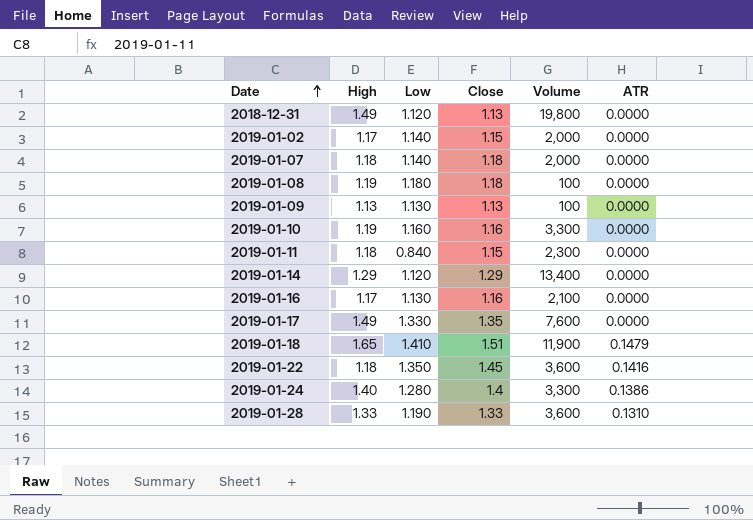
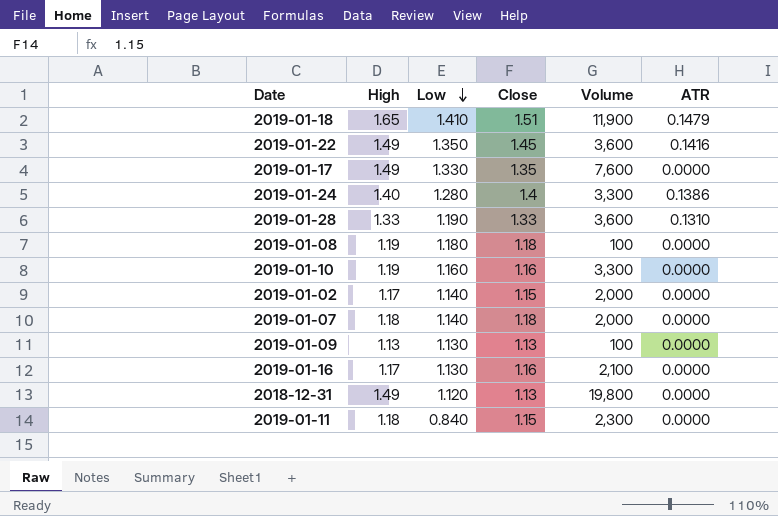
row order: Date ascending -> Low descending
row 2019-01-14: 1.29 | 1.120 | 1.29 | 13,400 | 0.0000 -> none
2019-01-22 | High: 1.18 -> 1.49

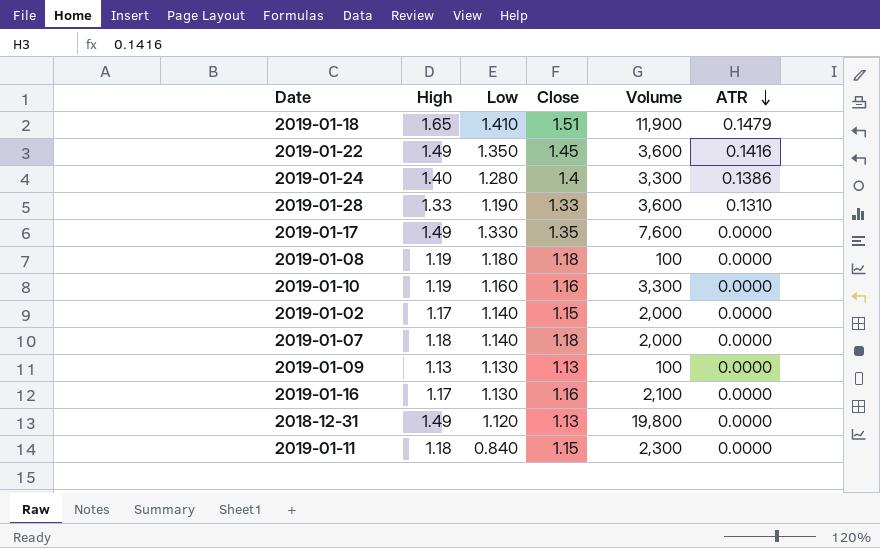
row order: Low descending -> ATR descending

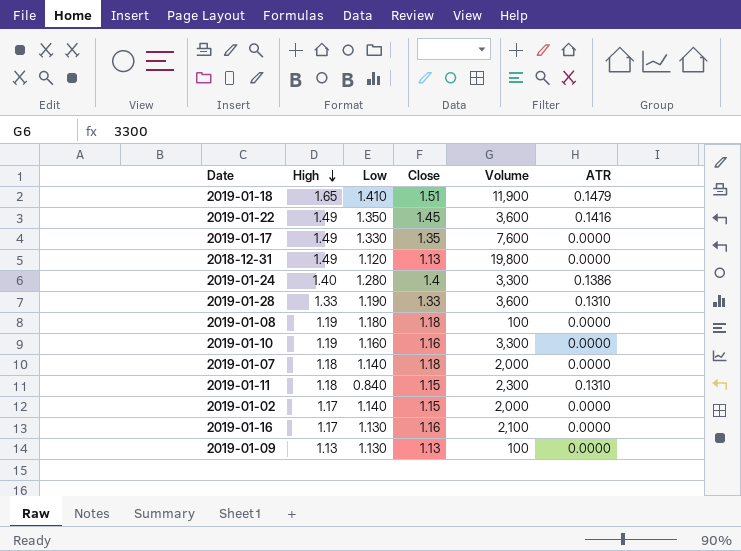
row order: ATR descending -> High descending
2019-01-11 | ATR: 0.0000 -> 0.1310

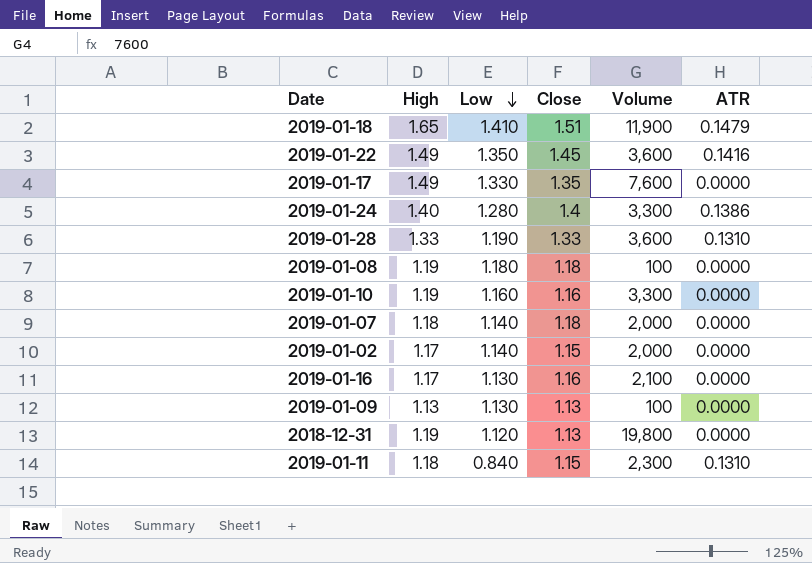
row order: High descending -> Low descending
2018-12-31 | High: 1.49 -> 1.19

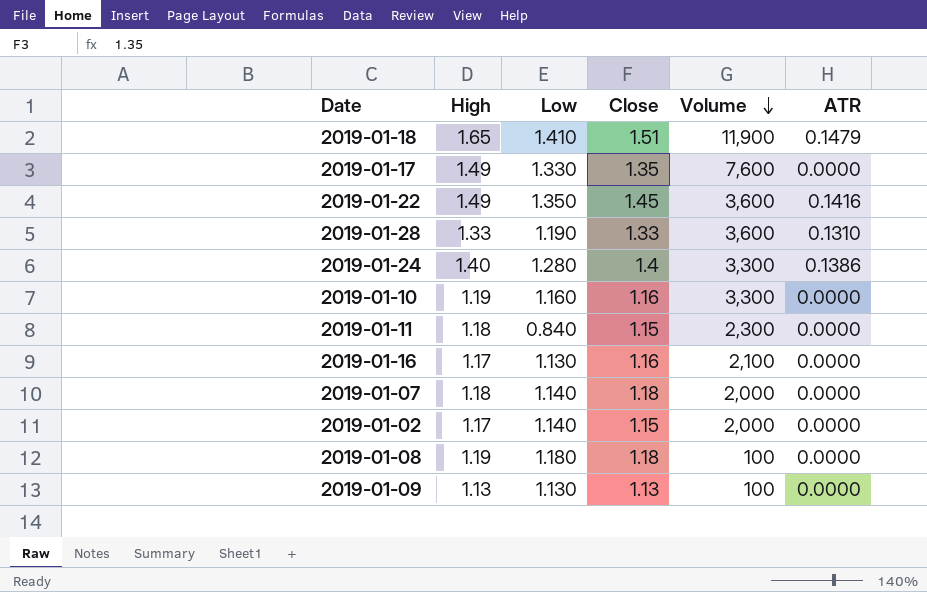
row order: Low descending -> Volume descending
row 2018-12-31: 1.19 | 1.120 | 1.13 | 19,800 | 0.0000 -> none
2019-01-11 | ATR: 0.1310 -> 0.0000

